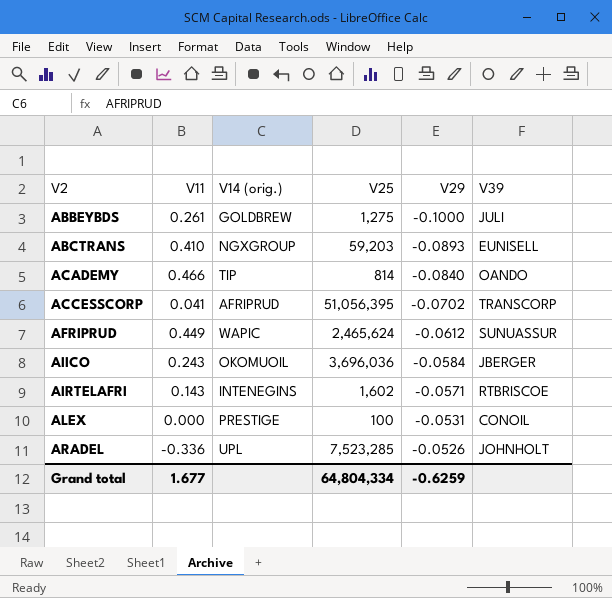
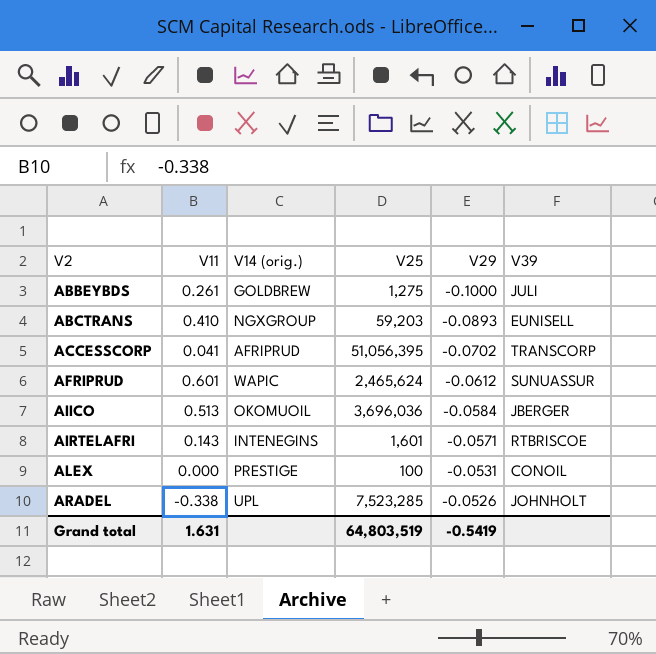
row ACADEMY: 0.466 | TIP | 814 | -0.0840 | OANDO -> none
AFRIPRUD | V11: 0.449 -> 0.601
AIICO | V11: 0.243 -> 0.513
AIRTELAFRI | V25: 1,602 -> 1,601
ARADEL | V11: -0.336 -> -0.338
Grand total | V11: 1.677 -> 1.631
Grand total | V25: 64,804,334 -> 64,803,519
Grand total | V29: -0.6259 -> -0.5419

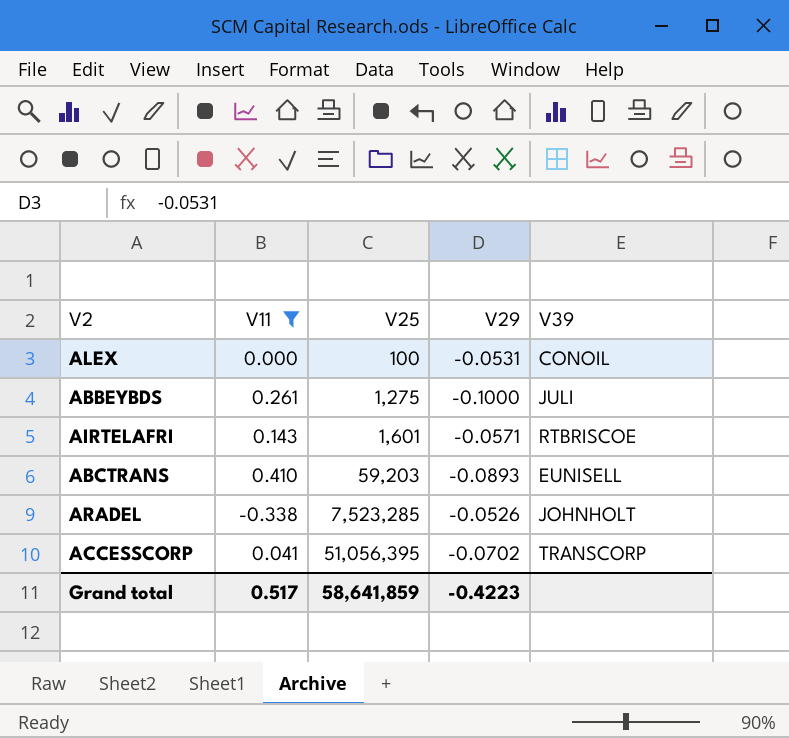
filter: none -> V11 <= 0.410
row order: V2 ascending -> V25 ascending
column V14 (orig.) | position: 3 -> none
Grand total | V11: 1.631 -> 0.517
Grand total | V25: 64,803,519 -> 58,641,859
Grand total | V29: -0.5419 -> -0.4223

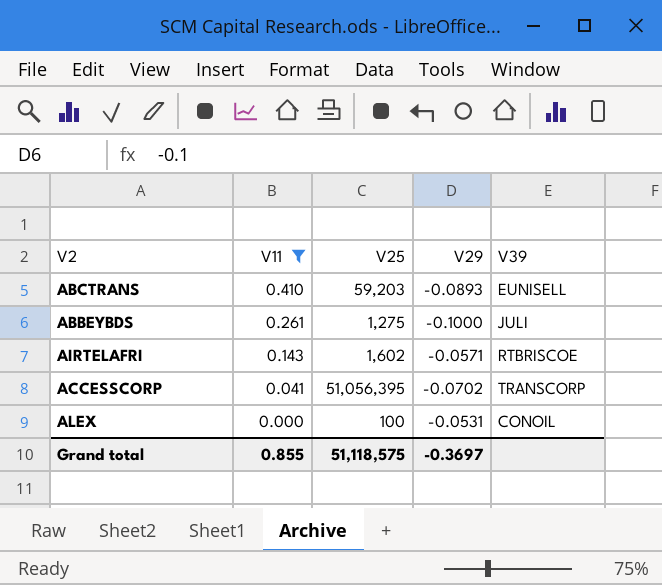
row order: V25 ascending -> V11 descending
row ARADEL: -0.338 | 7,523,285 | -0.0526 | JOHNHOLT -> none
AIRTELAFRI | V25: 1,601 -> 1,602
Grand total | V11: 0.517 -> 0.855
Grand total | V25: 58,641,859 -> 51,118,575
Grand total | V29: -0.4223 -> -0.3697

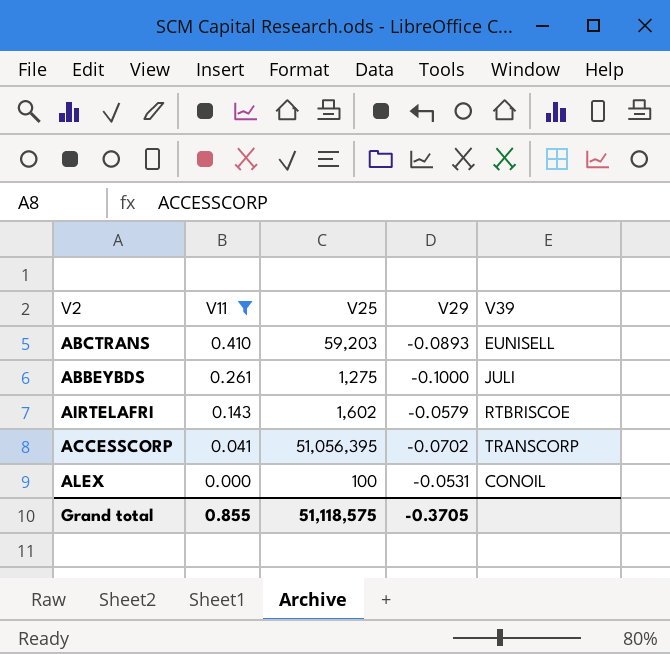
AIRTELAFRI | V29: -0.0571 -> -0.0579
Grand total | V29: -0.3697 -> -0.3705

